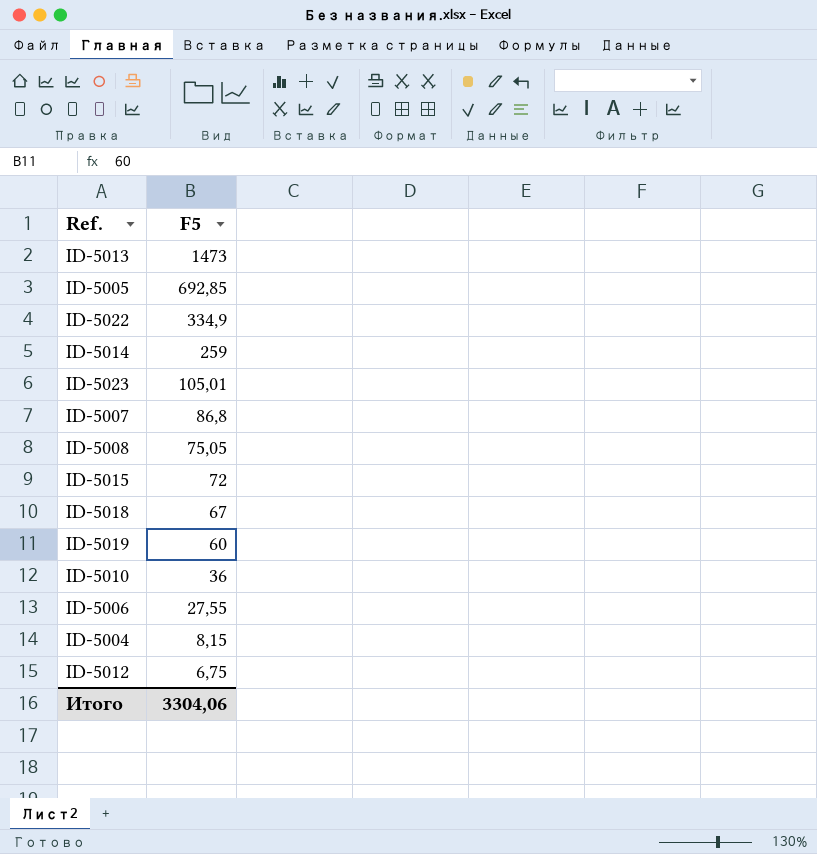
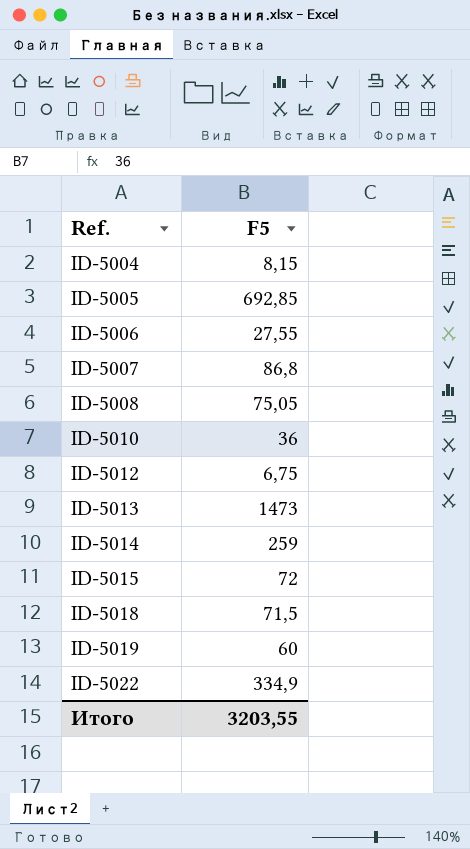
row order: F5 descending -> Ref. ascending
row ID-5023: 105,01 -> none
ID-5018 | F5: 67 -> 71,5
Итого | F5: 3304,06 -> 3203,55

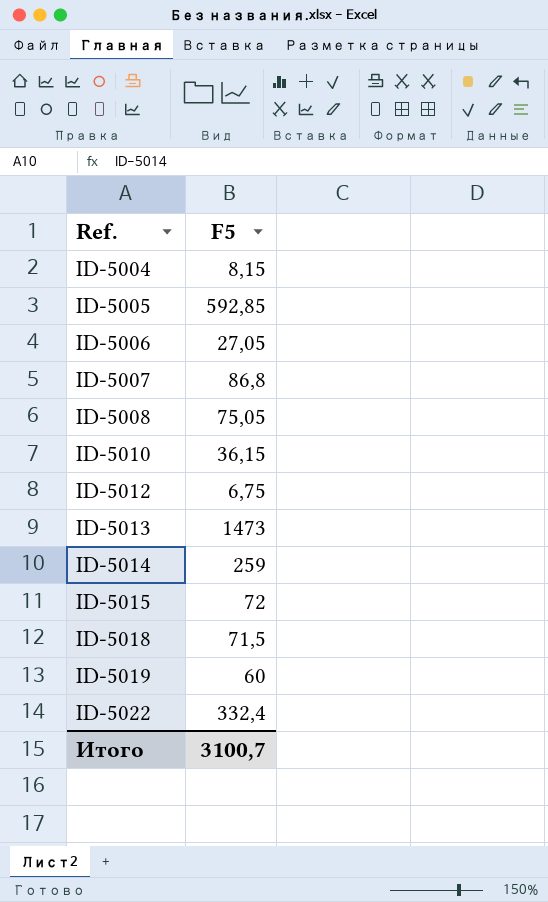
ID-5005 | F5: 692,85 -> 592,85
ID-5006 | F5: 27,55 -> 27,05
ID-5010 | F5: 36 -> 36,15
ID-5022 | F5: 334,9 -> 332,4
Итого | F5: 3203,55 -> 3100,7

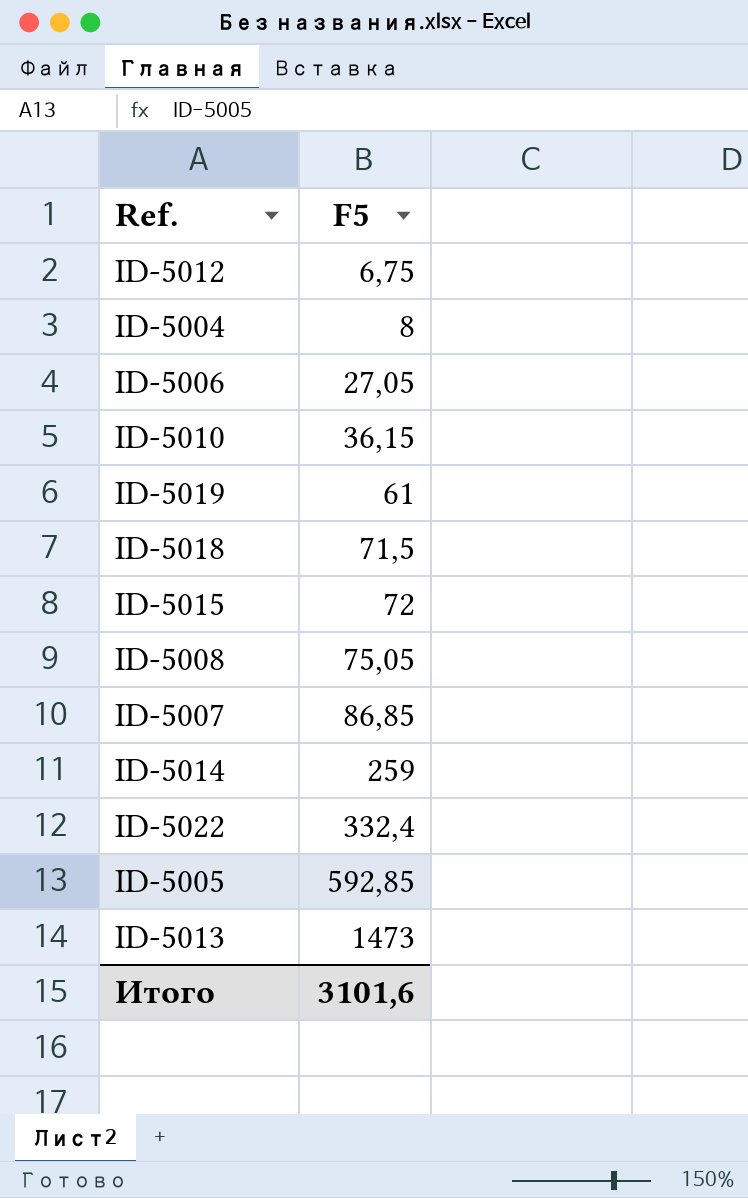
row order: Ref. ascending -> F5 ascending
ID-5004 | F5: 8,15 -> 8
ID-5019 | F5: 60 -> 61
ID-5007 | F5: 86,8 -> 86,85
Итого | F5: 3100,7 -> 3101,6

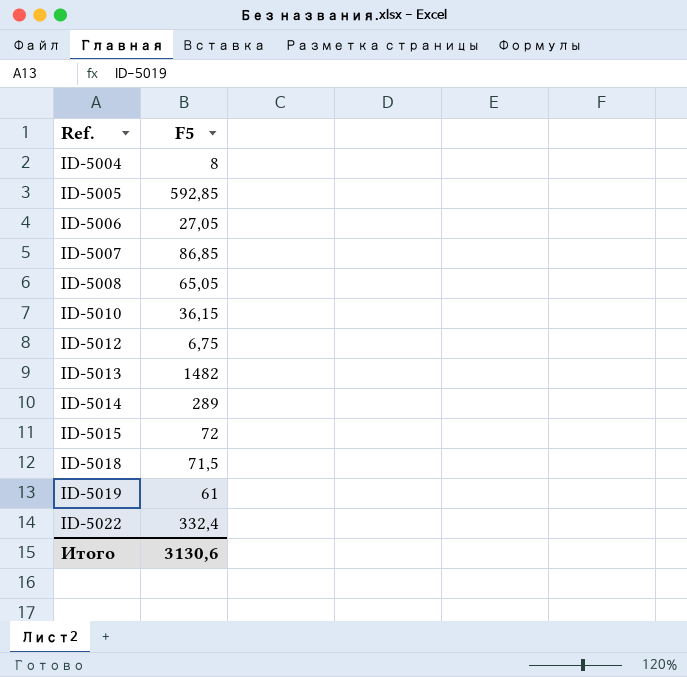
row order: F5 ascending -> Ref. ascending
ID-5008 | F5: 75,05 -> 65,05
ID-5013 | F5: 1473 -> 1482
ID-5014 | F5: 259 -> 289
Итого | F5: 3101,6 -> 3130,6

